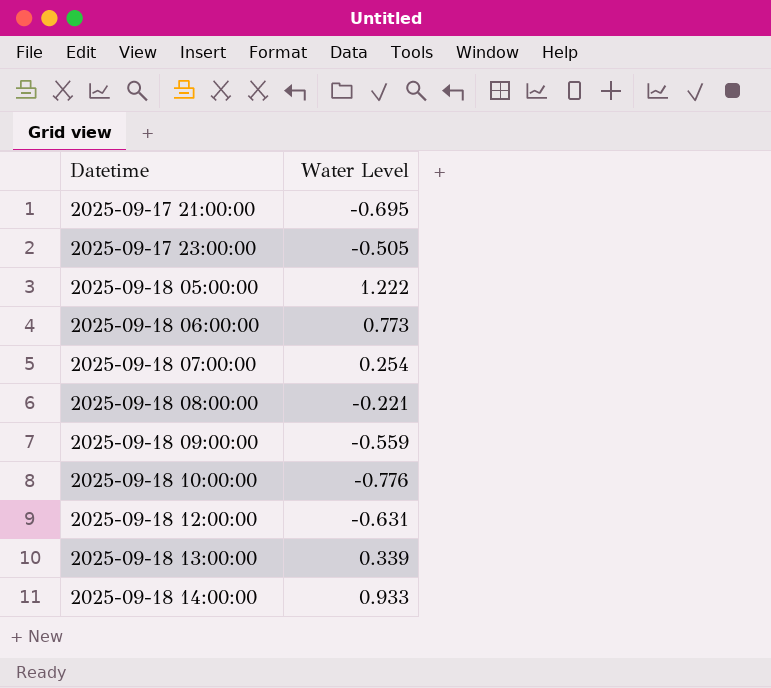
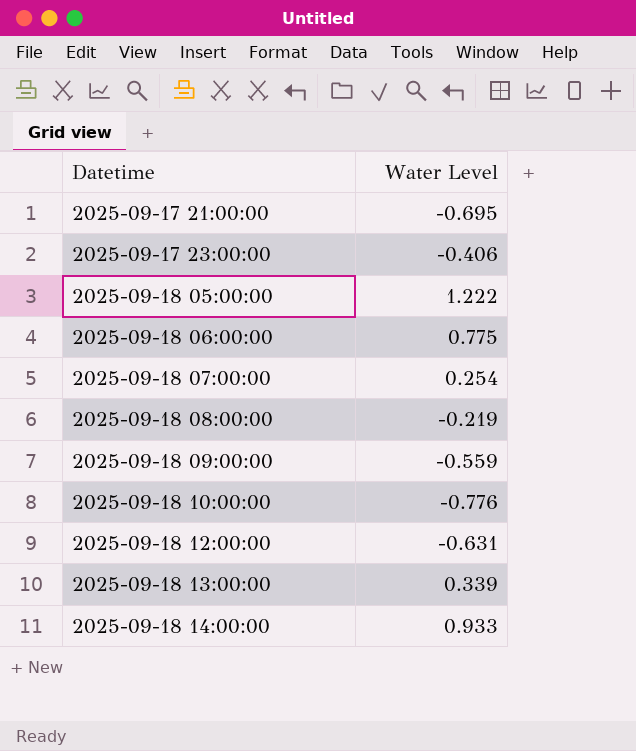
2025-09-17 23:00:00 | Water Level: -0.505 -> -0.406
2025-09-18 06:00:00 | Water Level: 0.773 -> 0.775
2025-09-18 08:00:00 | Water Level: -0.221 -> -0.219

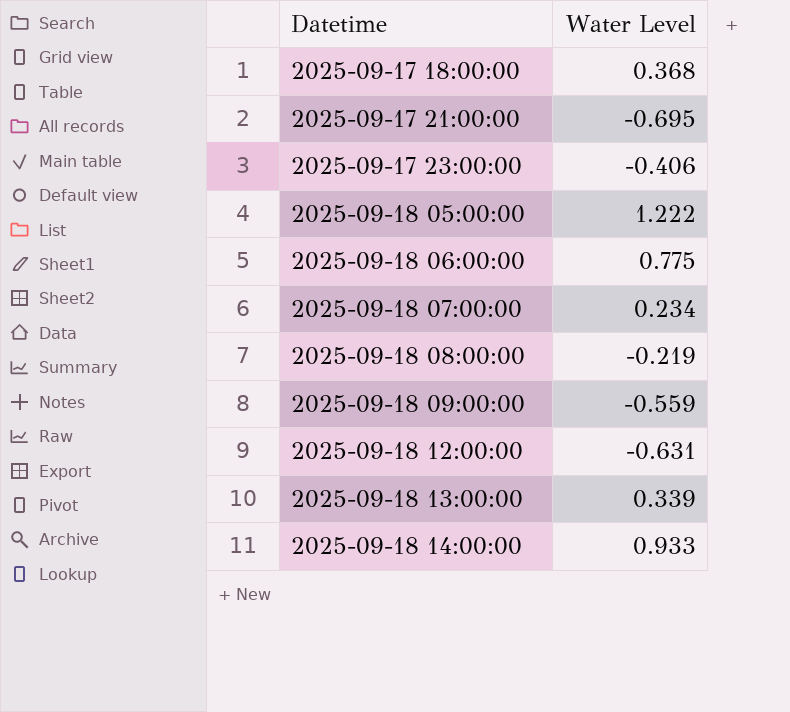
row 2025-09-18 10:00:00: -0.776 -> none
row 2025-09-17 18:00:00: none -> 0.368
2025-09-18 07:00:00 | Water Level: 0.254 -> 0.234

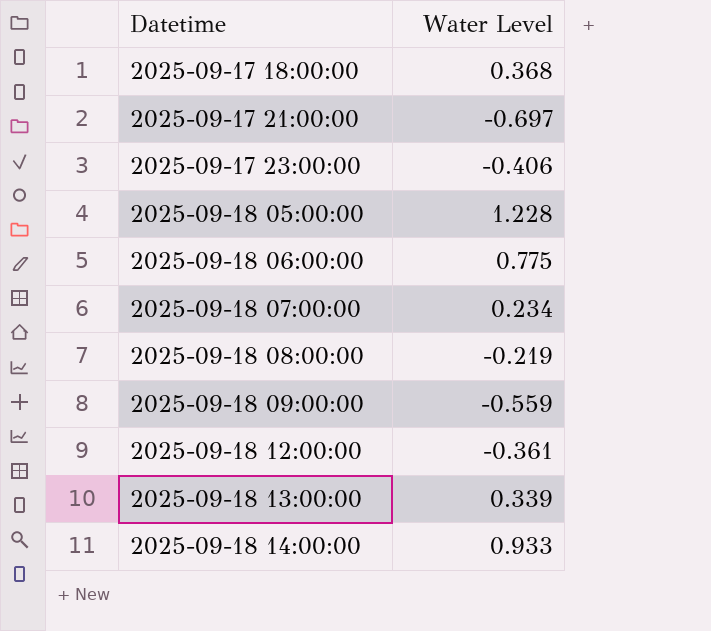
2025-09-17 21:00:00 | Water Level: -0.695 -> -0.697
2025-09-18 05:00:00 | Water Level: 1.222 -> 1.228
2025-09-18 12:00:00 | Water Level: -0.631 -> -0.361

